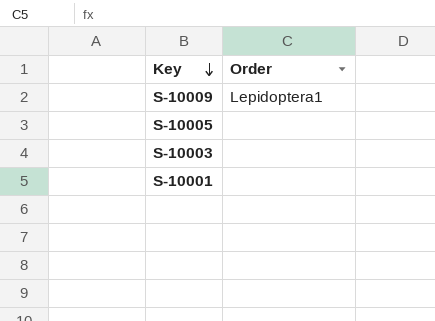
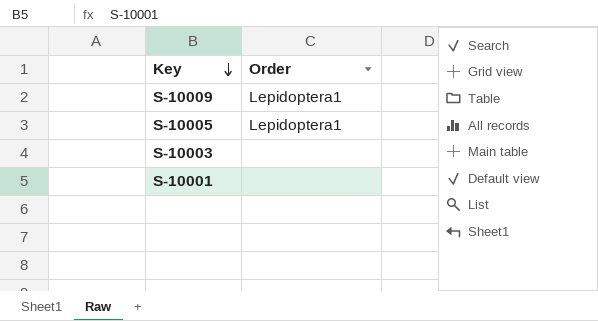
S-10005 | Order: none -> Lepidoptera1

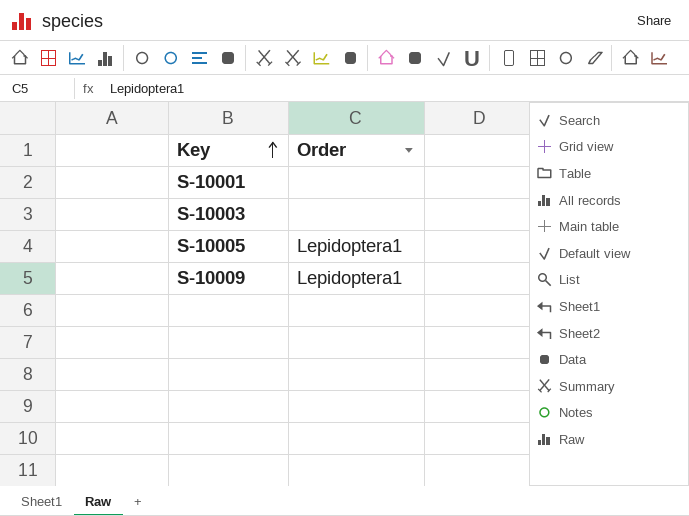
row order: Key descending -> Key ascending

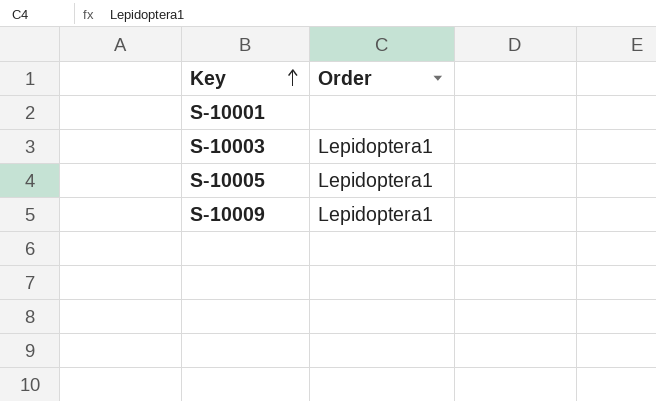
S-10003 | Order: none -> Lepidoptera1

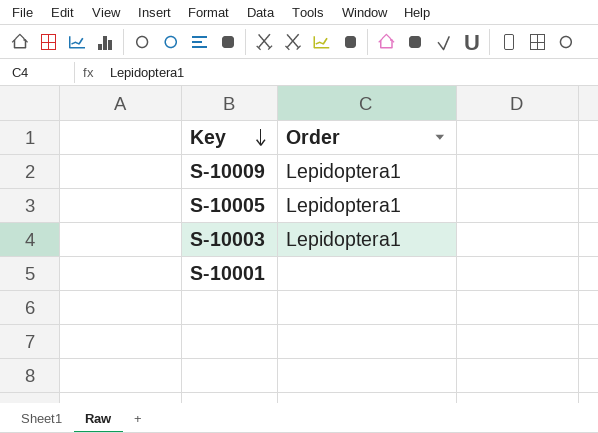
row order: Key ascending -> Key descending

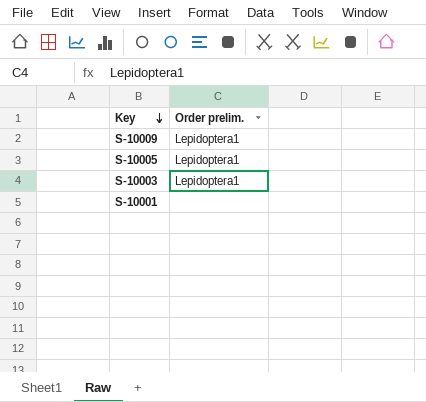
column name: Order -> Order prelim.

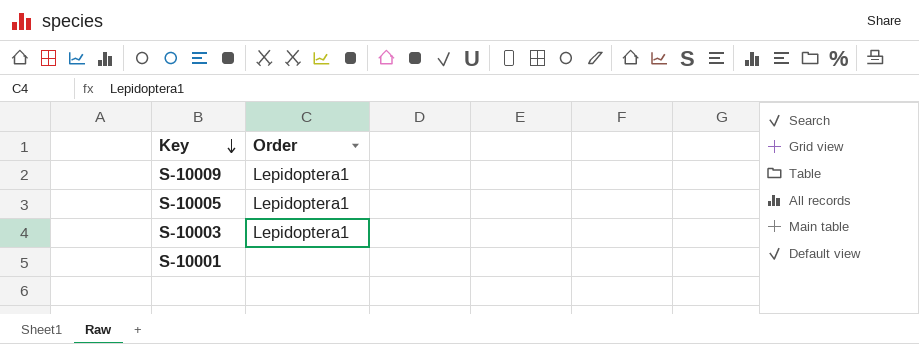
column name: Order prelim. -> Order

